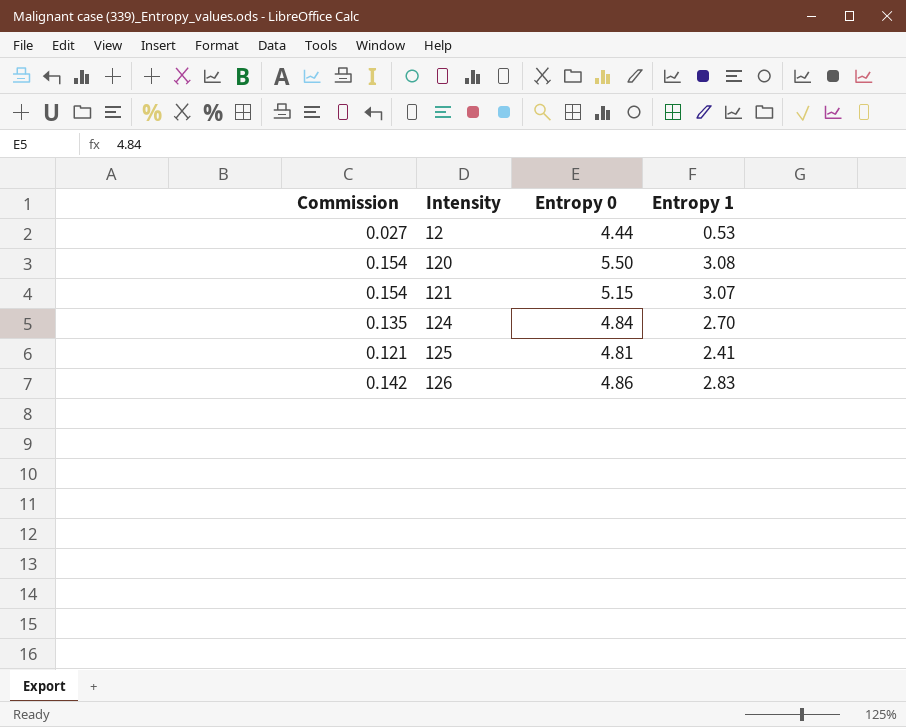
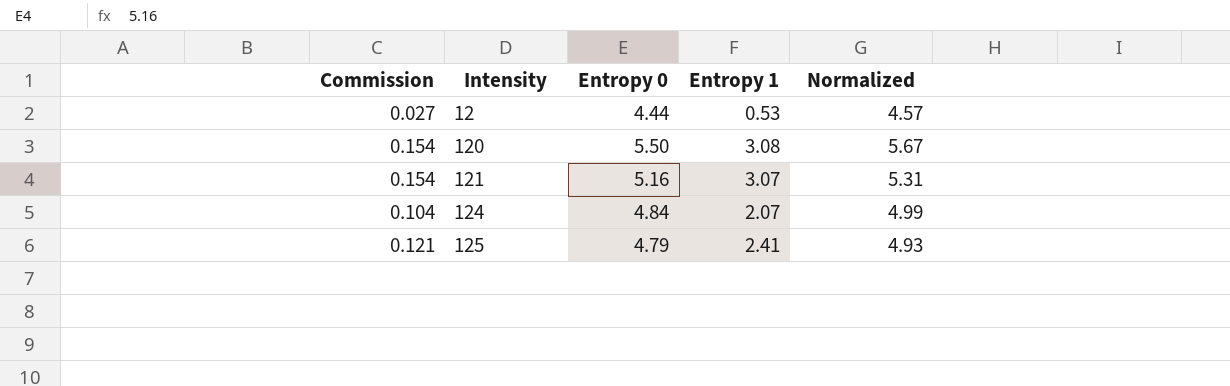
column Normalized | formula: none -> [Entropy 0] * 1.03
row 126: 0.142 | 4.86 | 2.83 -> none
121 | Entropy 0: 5.15 -> 5.16
124 | Commission: 0.135 -> 0.104
124 | Entropy 1: 2.70 -> 2.07
125 | Entropy 0: 4.81 -> 4.79

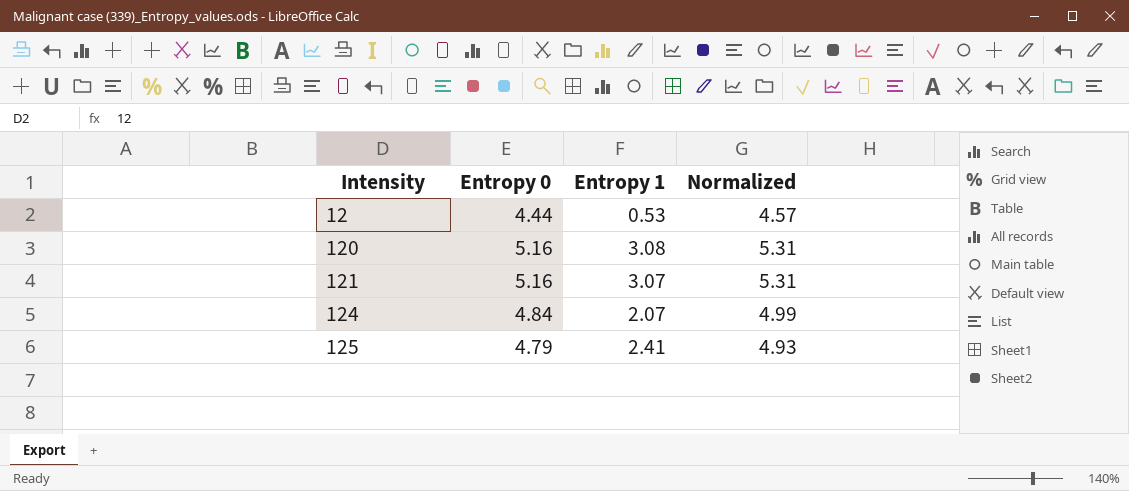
column Commission | formula: [Entropy 1] * 0.05 -> none
120 | Entropy 0: 5.50 -> 5.16
120 | Normalized: 5.67 -> 5.31

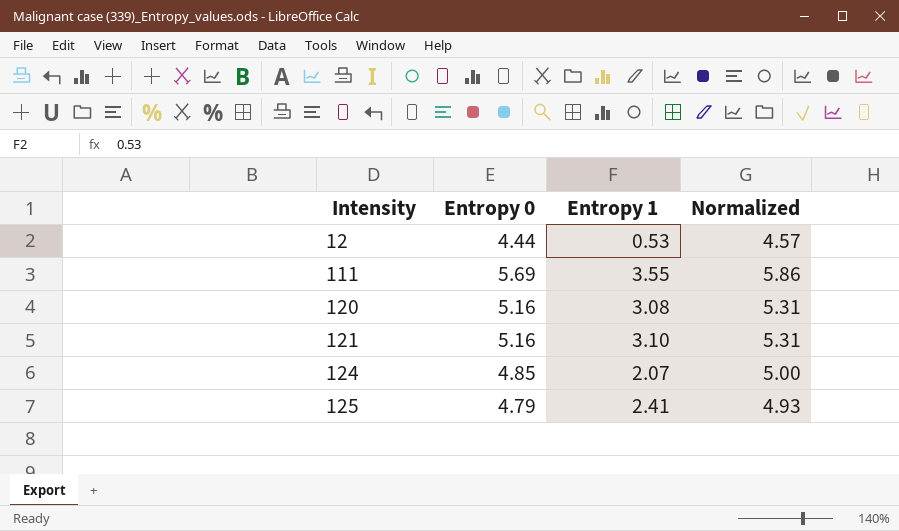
row 111: none -> 5.69 | 3.55 | 5.86
121 | Entropy 1: 3.07 -> 3.10
124 | Entropy 0: 4.84 -> 4.85
124 | Normalized: 4.99 -> 5.00

